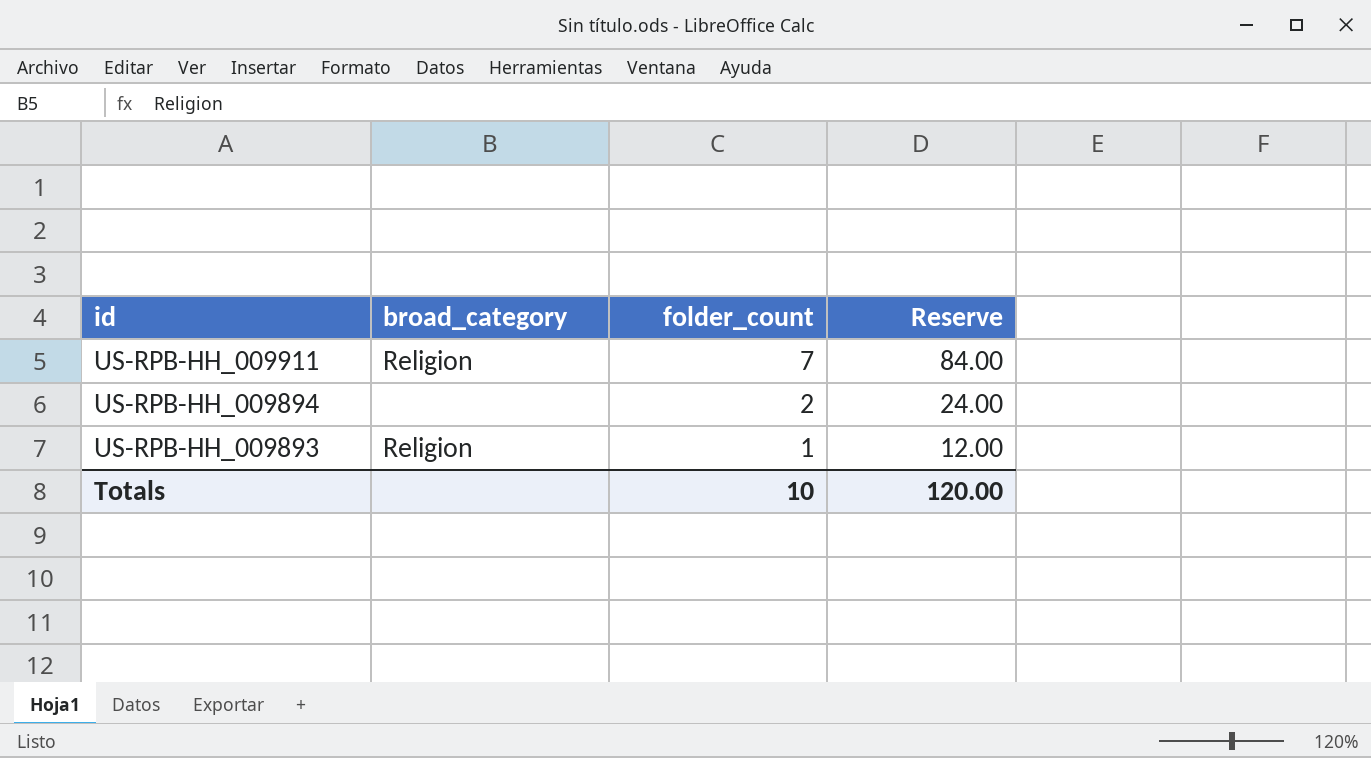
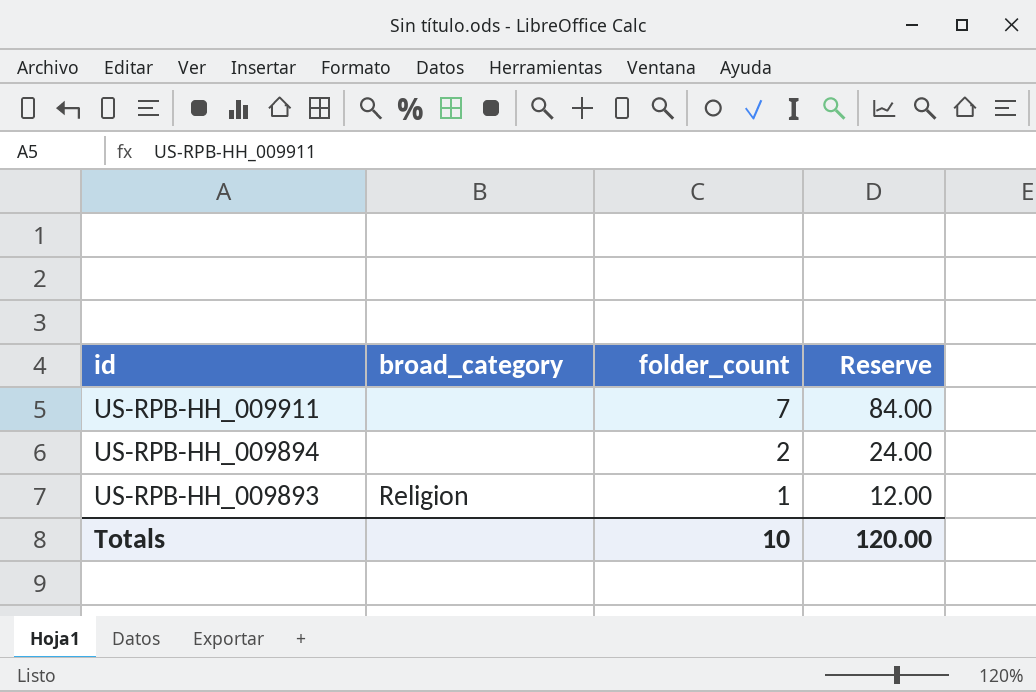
US-RPB-HH_009911 | broad_category: Religion -> none

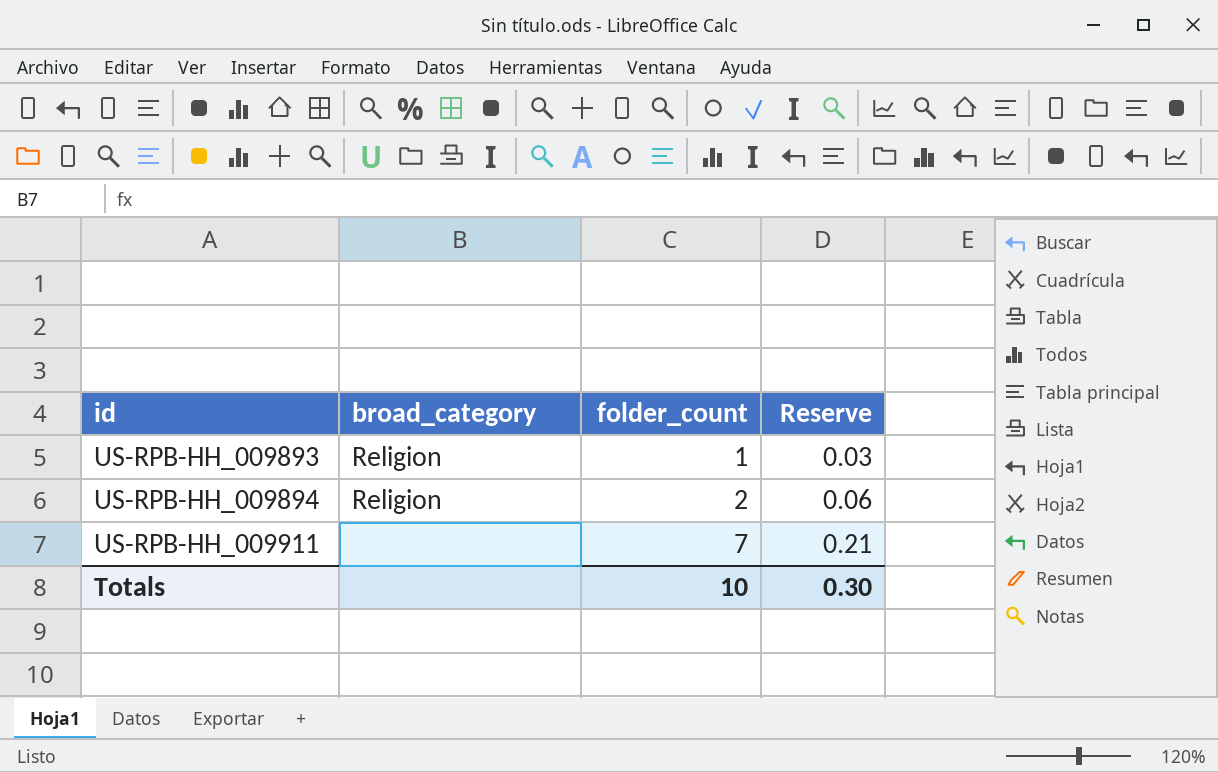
row order: id descending -> id ascending
column Reserve | formula: [folder_count] * 12 -> [folder_count] * 0.03
US-RPB-HH_009894 | broad_category: none -> Religion
Totals | Reserve: 120.00 -> 0.30

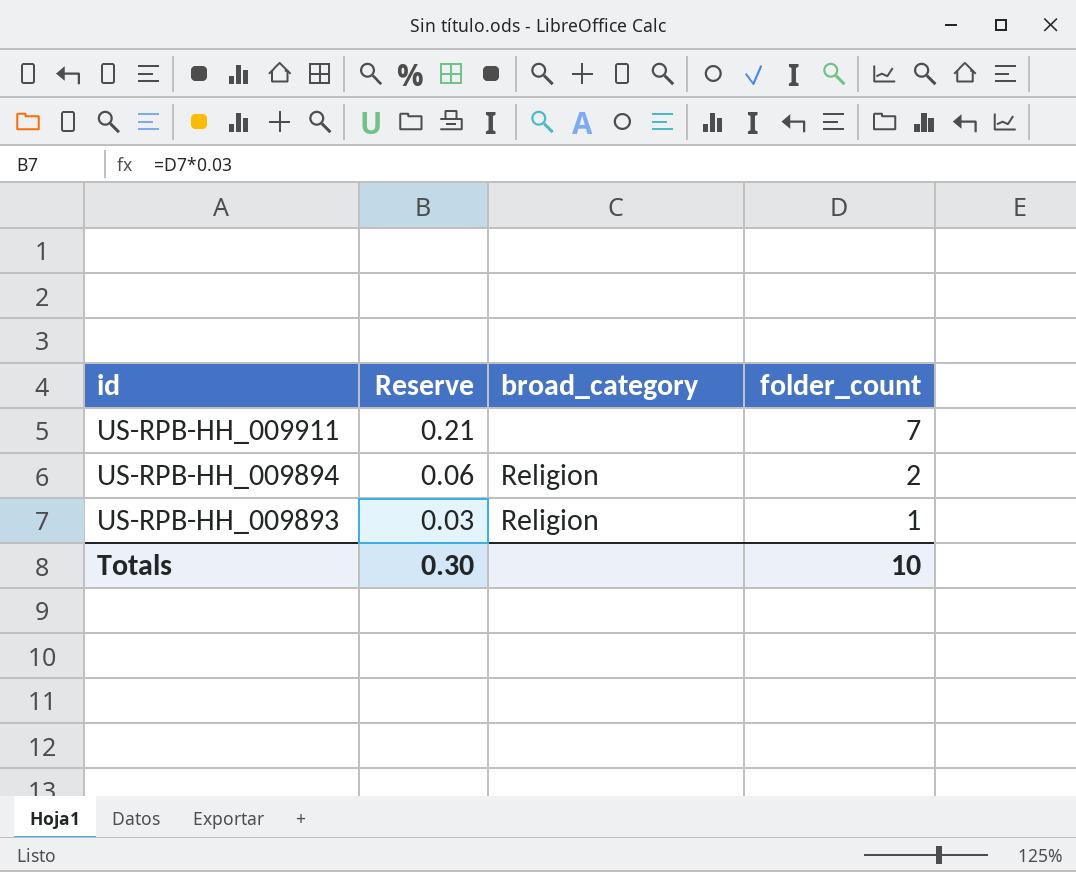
row order: id ascending -> id descending
column Reserve | position: 4 -> 2

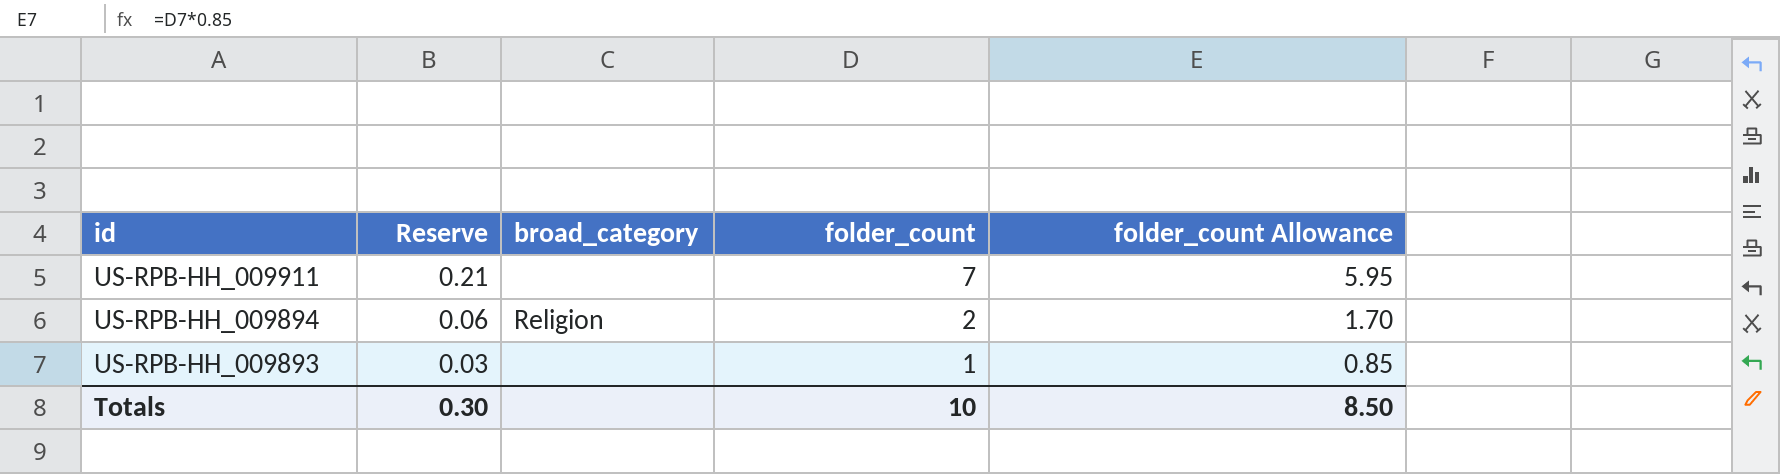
column folder_count Allowance | formula: none -> [folder_count] * 0.85
US-RPB-HH_009893 | broad_category: Religion -> none

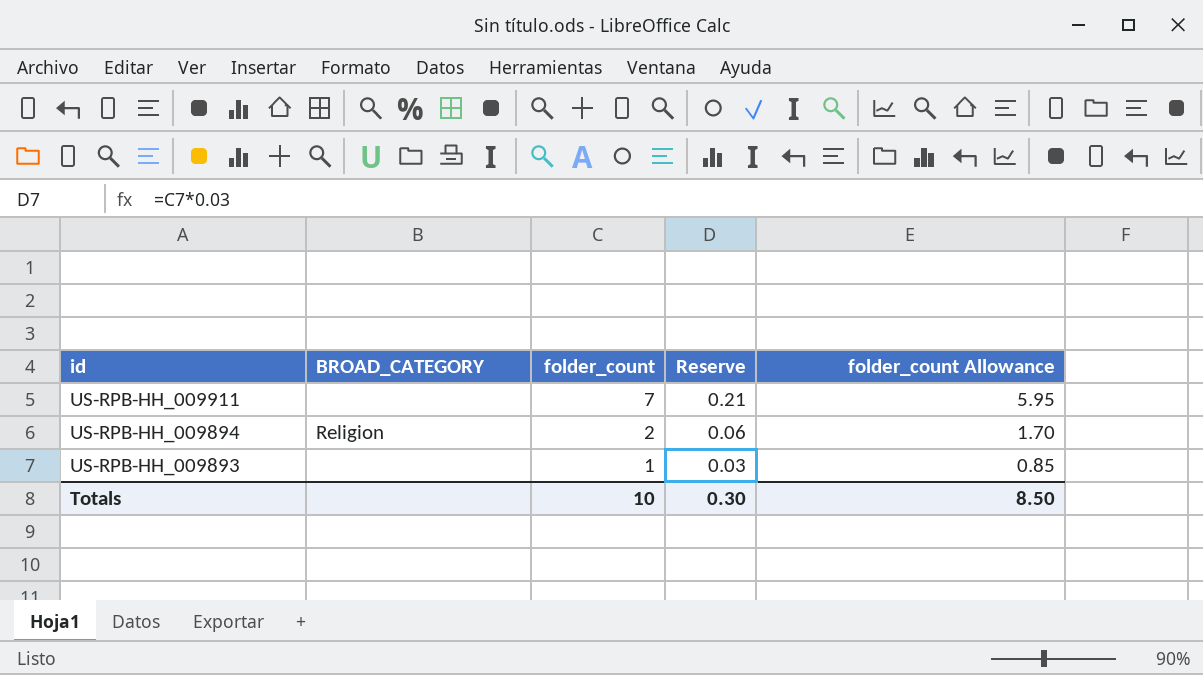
column name: broad_category -> BROAD_CATEGORY
column Reserve | position: 2 -> 4

